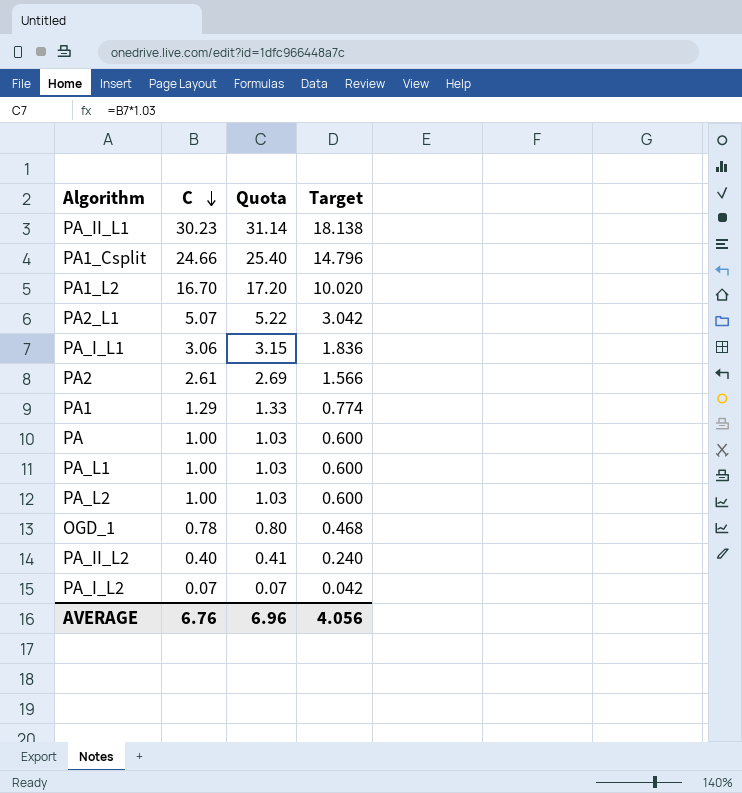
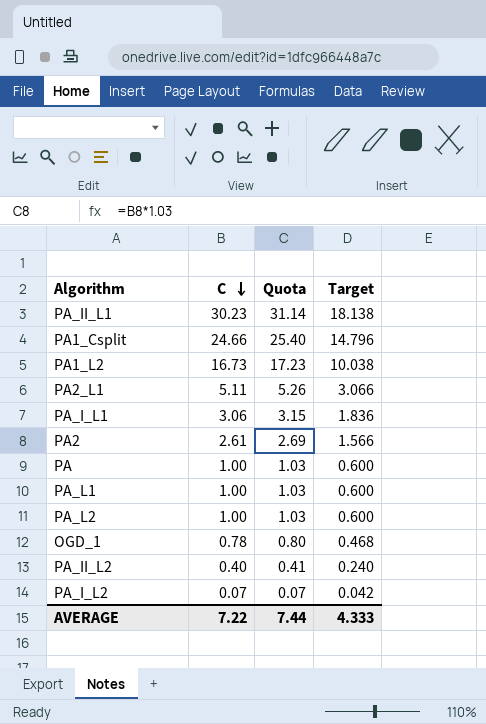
row PA1: 1.29 | 1.33 | 0.774 -> none
PA1_L2 | C: 16.70 -> 16.73
PA1_L2 | Quota: 17.20 -> 17.23
PA1_L2 | Target: 10.020 -> 10.038
PA2_L1 | C: 5.07 -> 5.11
PA2_L1 | Quota: 5.22 -> 5.26
PA2_L1 | Target: 3.042 -> 3.066
AVERAGE | C: 6.76 -> 7.22
AVERAGE | Quota: 6.96 -> 7.44
AVERAGE | Target: 4.056 -> 4.333

